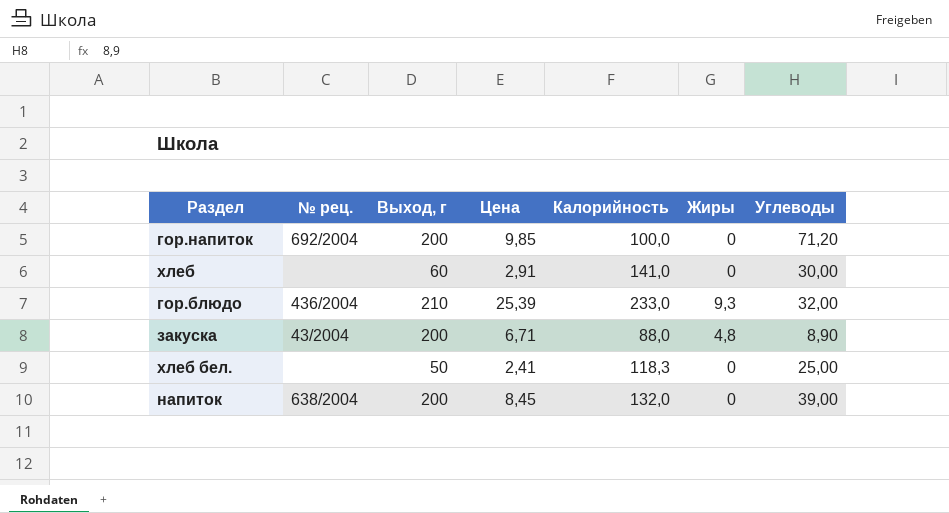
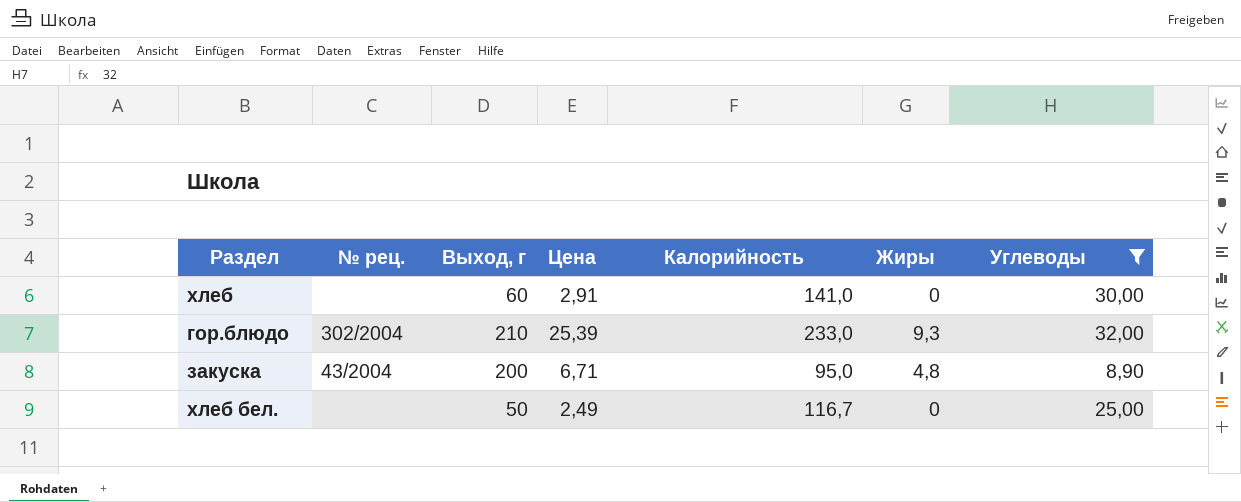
filter: none -> Углеводы <= 32,00
гор.блюдо | № рец.: 436/2004 -> 302/2004
закуска | Калорийность: 88,0 -> 95,0
хлеб бел. | Цена: 2,41 -> 2,49
хлеб бел. | Калорийность: 118,3 -> 116,7

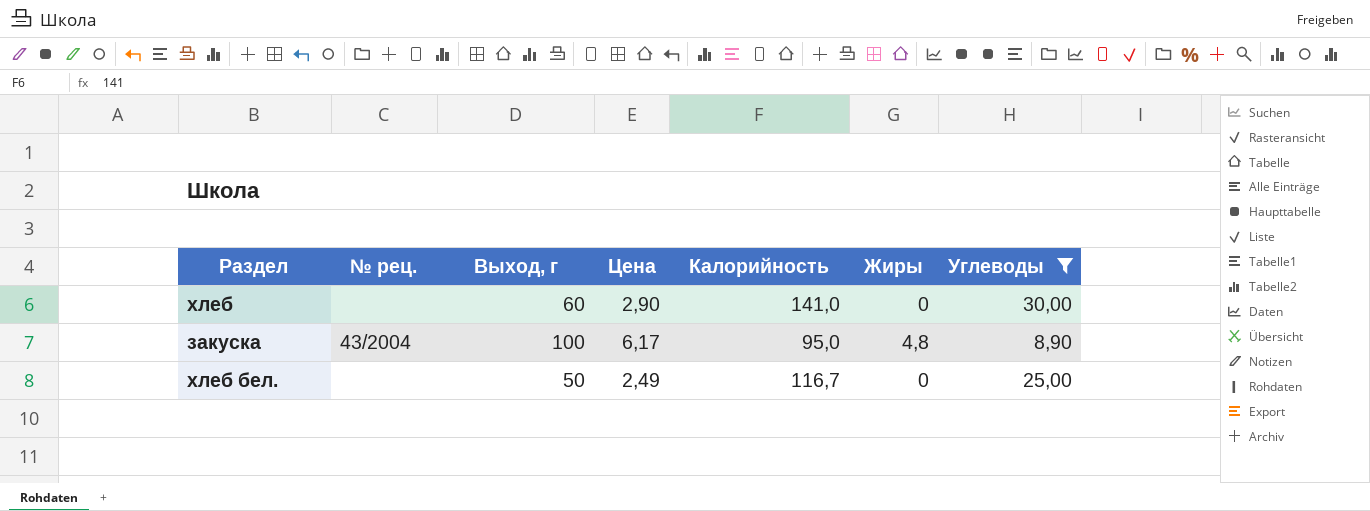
row гор.блюдо: 302/2004 | 210 | 25,39 | 233,0 | 9,3 | 32,00 -> none
хлеб | Цена: 2,91 -> 2,90
закуска | Выход, г: 200 -> 100
закуска | Цена: 6,71 -> 6,17

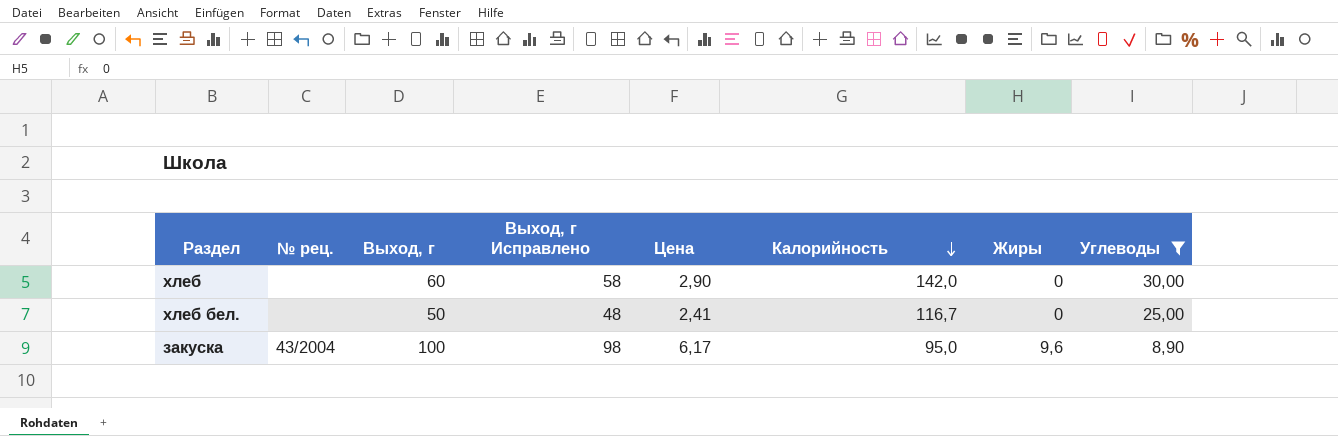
row order: none -> Калорийность descending
column Выход, г Исправлено | formula: none -> [Выход, г] - 2
хлеб | Калорийность: 141,0 -> 142,0
хлеб бел. | Цена: 2,49 -> 2,41
закуска | Жиры: 4,8 -> 9,6

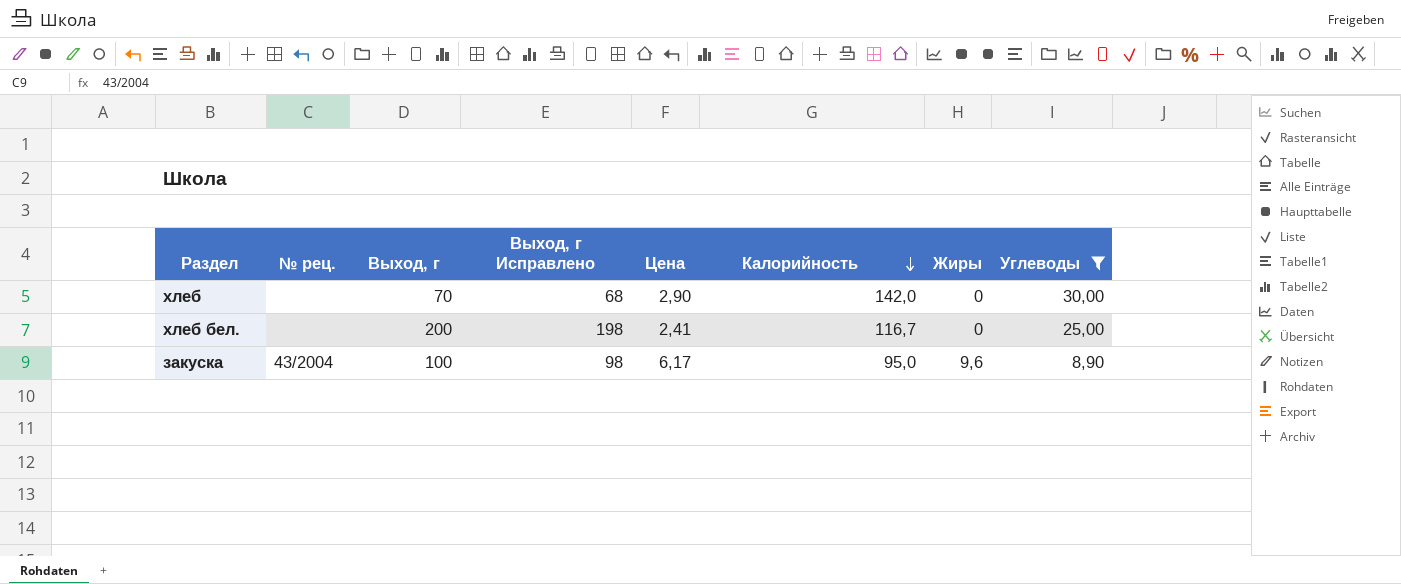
хлеб | Выход, г: 60 -> 70
хлеб | Выход, г Исправлено: 58 -> 68
хлеб бел. | Выход, г: 50 -> 200
хлеб бел. | Выход, г Исправлено: 48 -> 198

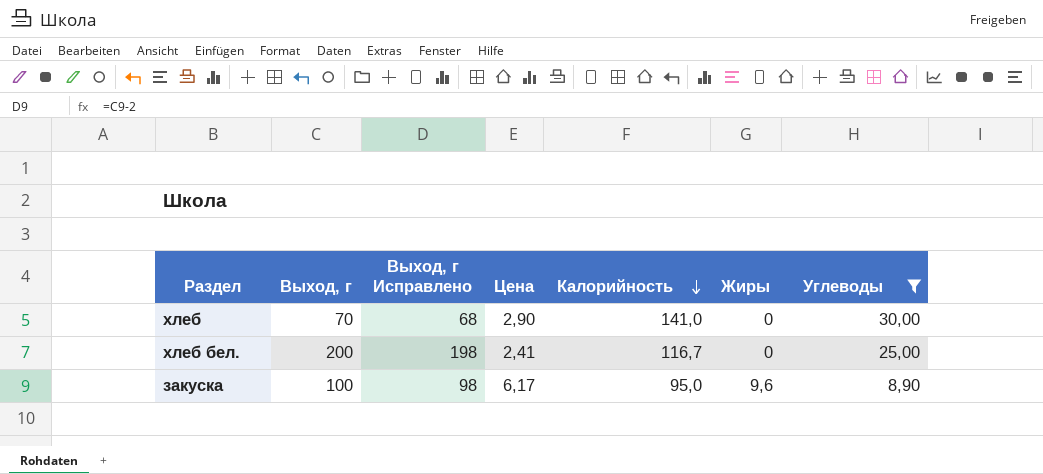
column № рец. | position: 2 -> none
хлеб | Калорийность: 142,0 -> 141,0

